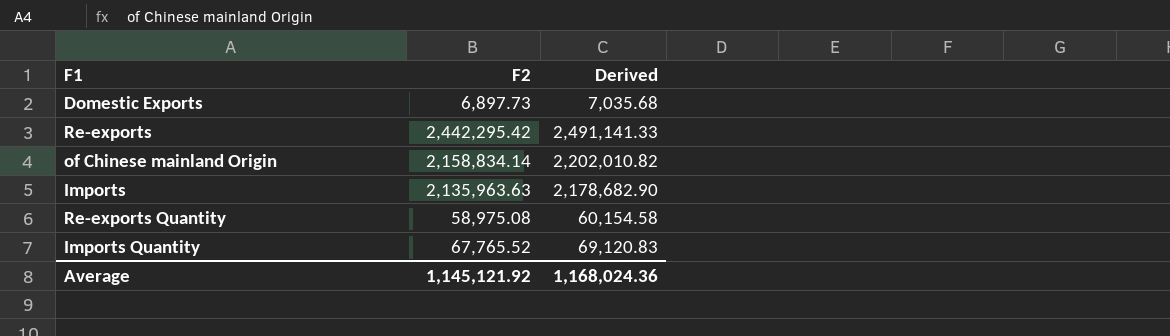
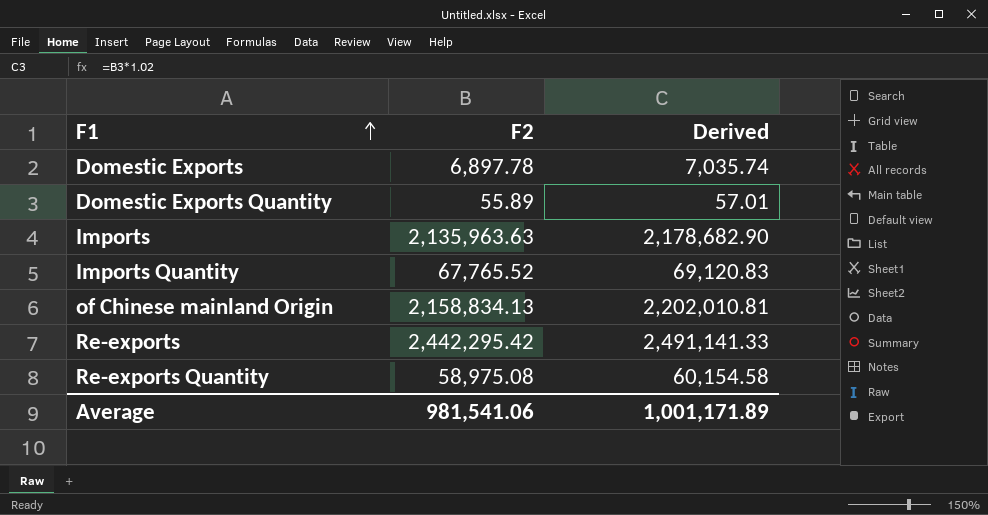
row order: none -> F1 ascending
Domestic Exports | F2: 6,897.73 -> 6,897.78
Domestic Exports | Derived: 7,035.68 -> 7,035.74
row Domestic Exports Quantity: none -> 55.89 | 57.01
of Chinese mainland Origin | F2: 2,158,834.14 -> 2,158,834.13
of Chinese mainland Origin | Derived: 2,202,010.82 -> 2,202,010.81
Average | F2: 1,145,121.92 -> 981,541.06
Average | Derived: 1,168,024.36 -> 1,001,171.89

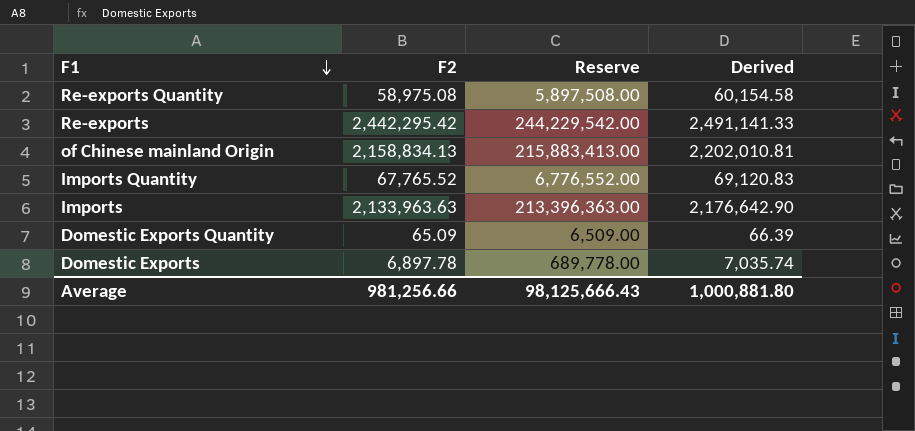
row order: F1 ascending -> F1 descending
column Reserve | formula: none -> [F2] * 100
Imports | F2: 2,135,963.63 -> 2,133,963.63
Imports | Derived: 2,178,682.90 -> 2,176,642.90
Domestic Exports Quantity | F2: 55.89 -> 65.09
Domestic Exports Quantity | Derived: 57.01 -> 66.39
Average | F2: 981,541.06 -> 981,256.66
Average | Derived: 1,001,171.89 -> 1,000,881.80

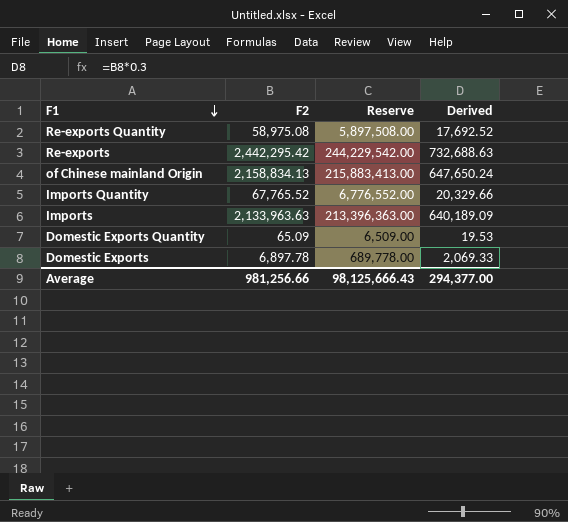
column Derived | formula: [F2] * 1.02 -> [F2] * 0.3
Average | Derived: 1,000,881.80 -> 294,377.00

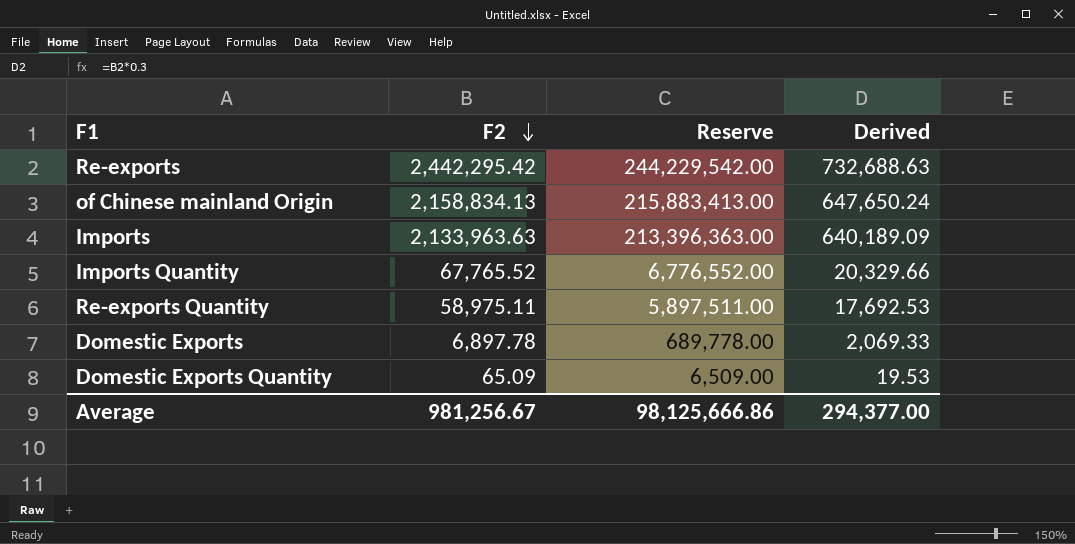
row order: F1 descending -> F2 descending
Re-exports Quantity | F2: 58,975.08 -> 58,975.11
Re-exports Quantity | Reserve: 5,897,508.00 -> 5,897,511.00
Re-exports Quantity | Derived: 17,692.52 -> 17,692.53
Average | F2: 981,256.66 -> 981,256.67
Average | Reserve: 98,125,666.43 -> 98,125,666.86

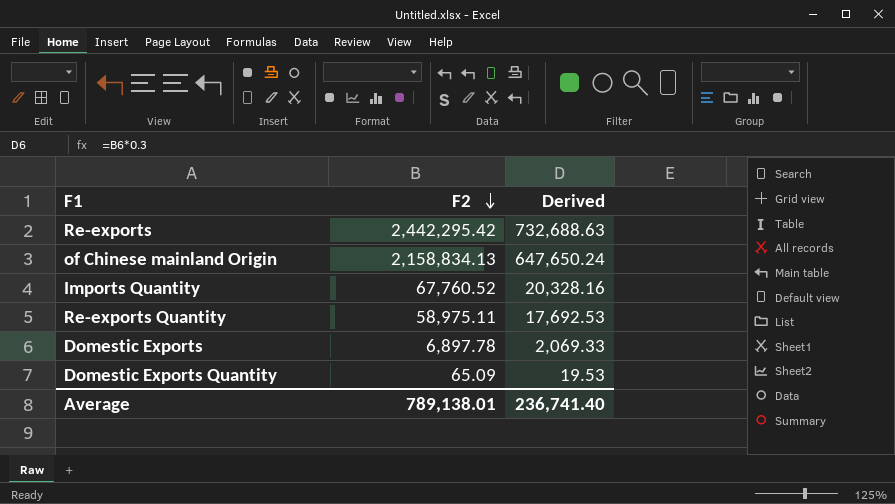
column Reserve | formula: [F2] * 100 -> none
row Imports: 2,133,963.63 | 213,396,363.00 | 640,189.09 -> none
Imports Quantity | F2: 67,765.52 -> 67,760.52
Imports Quantity | Derived: 20,329.66 -> 20,328.16
Average | F2: 981,256.67 -> 789,138.01
Average | Derived: 294,377.00 -> 236,741.40

